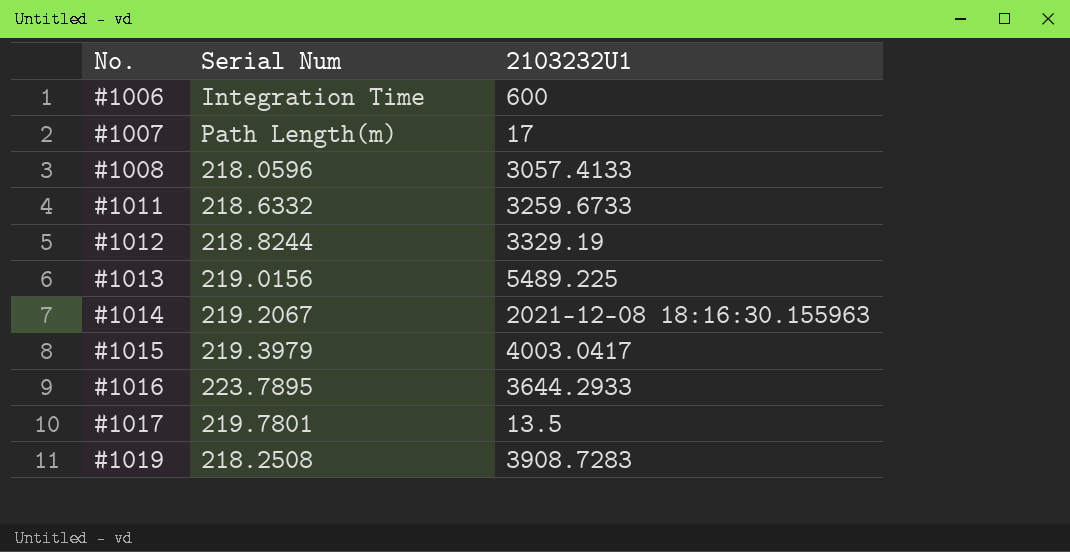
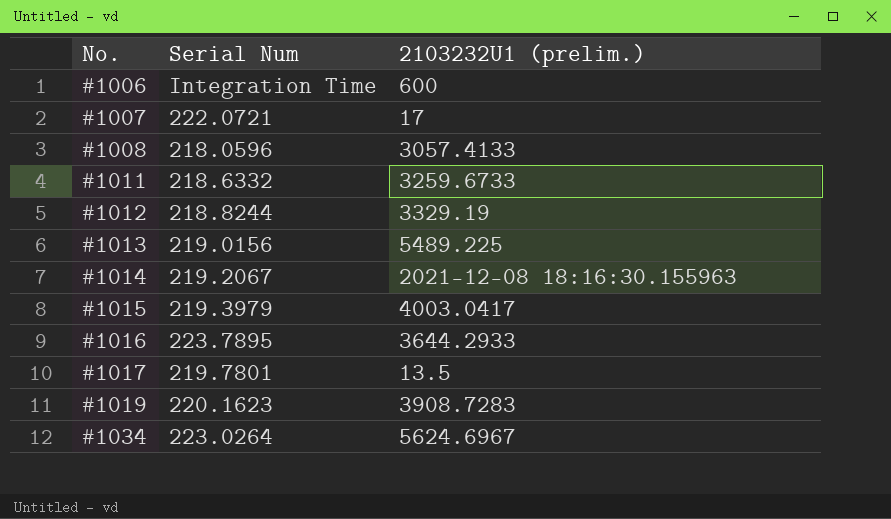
column name: 2103232U1 -> 2103232U1 (prelim.)
#1007 | Serial Num: Path Length(m) -> 222.0721
#1019 | Serial Num: 218.2508 -> 220.1623
row #1034: none -> 223.0264 | 5624.6967

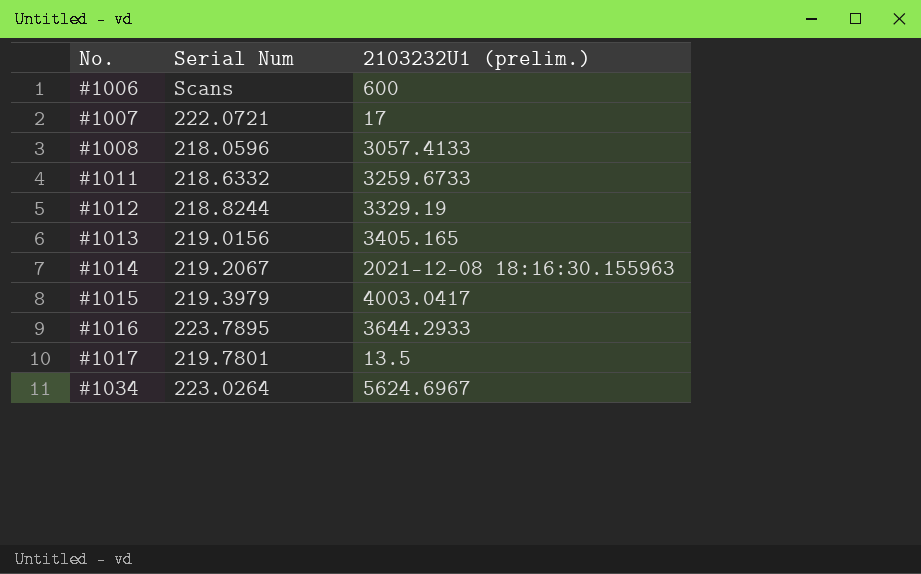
row #1019: 220.1623 | 3908.7283 -> none
#1006 | Serial Num: Integration Time -> Scans
#1013 | 2103232U1 (prelim.): 5489.225 -> 3405.165

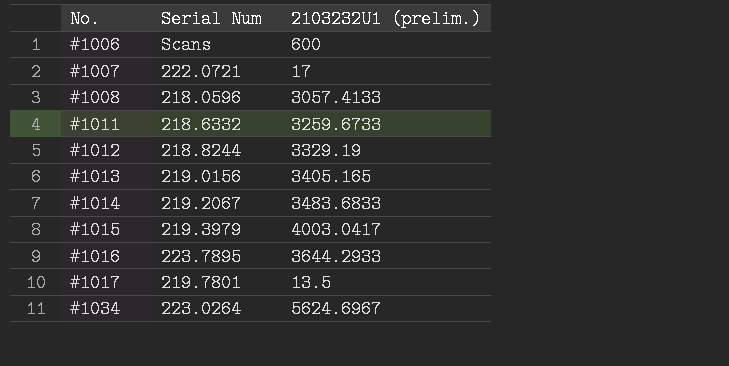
#1014 | 2103232U1 (prelim.): 2021-12-08 18:16:30.155963 -> 3483.6833

